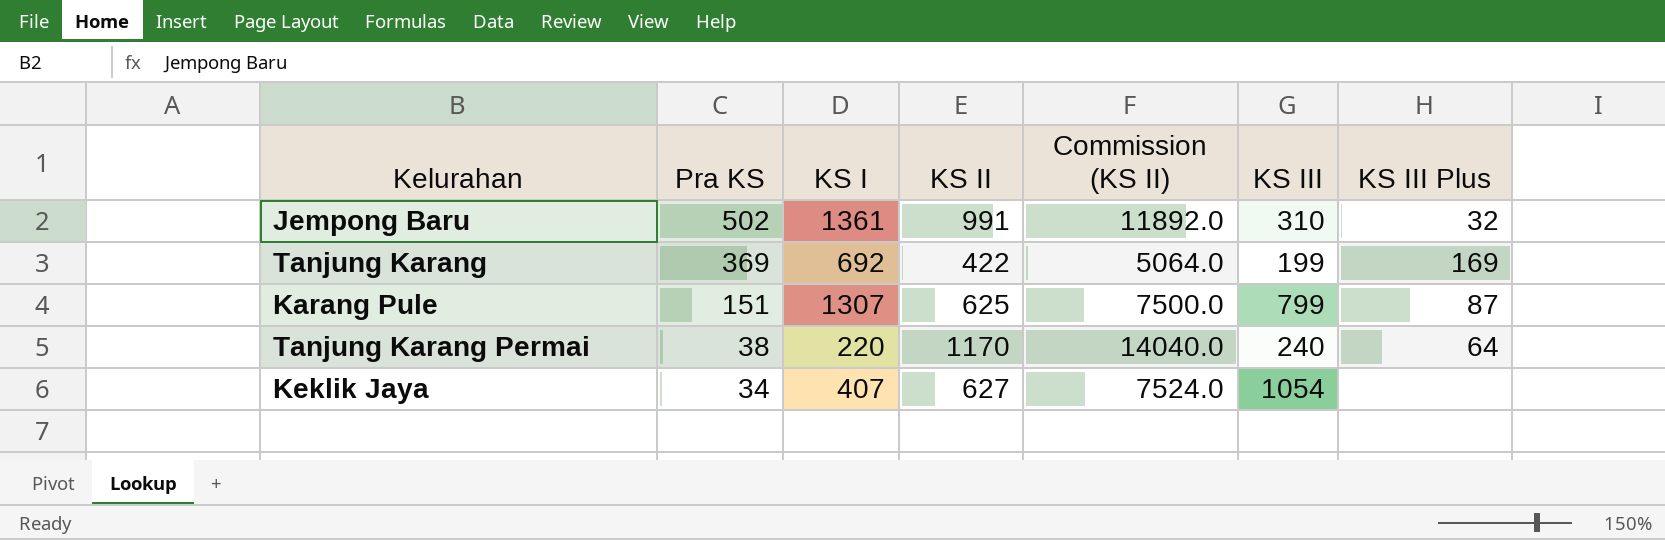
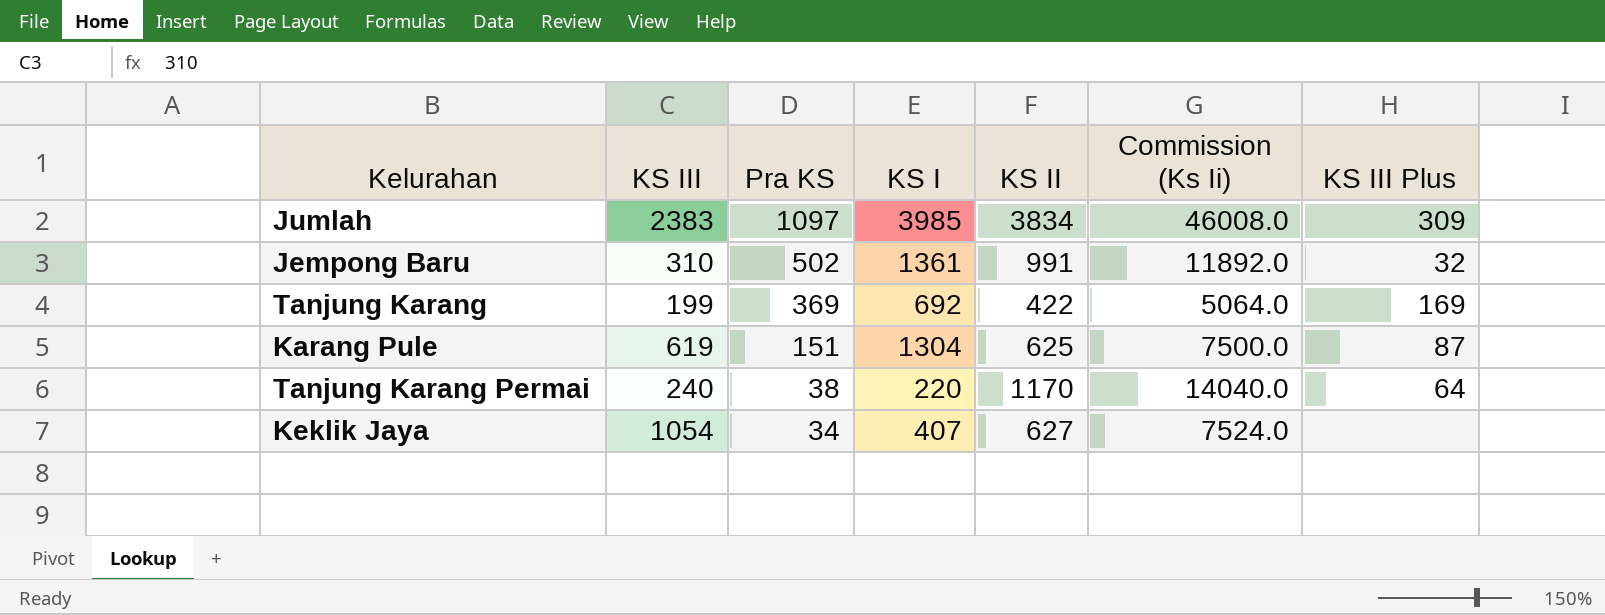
column KS III | position: 6 -> 2
column name: Commission (KS II) -> Commission (Ks Ii)
row Jumlah: none -> 2383 | 1097 | 3985 | 3834 | 46008.0 | 309
Karang Pule | KS III: 799 -> 619
Karang Pule | KS I: 1307 -> 1304

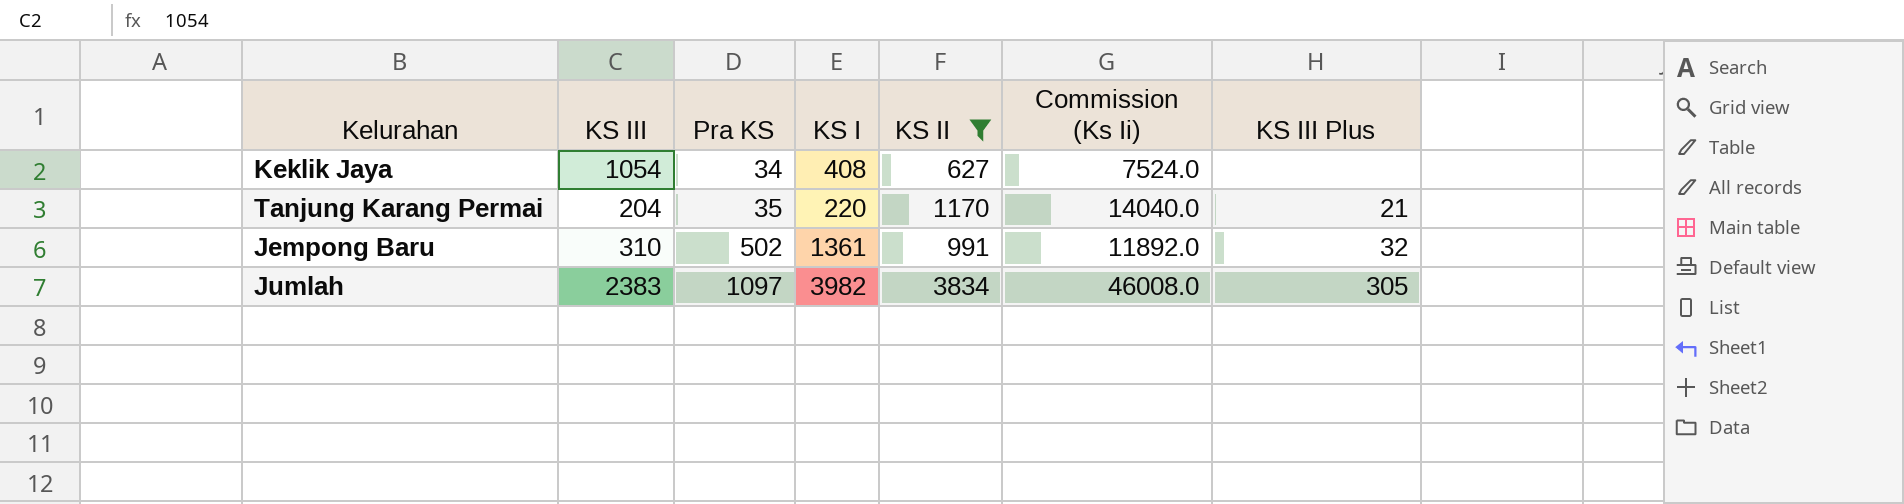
filter: none -> KS II >= 627
row order: Pra KS descending -> Pra KS ascending
Keklik Jaya | KS I: 407 -> 408
Tanjung Karang Permai | KS III: 240 -> 204
Tanjung Karang Permai | Pra KS: 38 -> 35
Tanjung Karang Permai | KS III Plus: 64 -> 21
Jumlah | KS I: 3985 -> 3982
Jumlah | KS III Plus: 309 -> 305

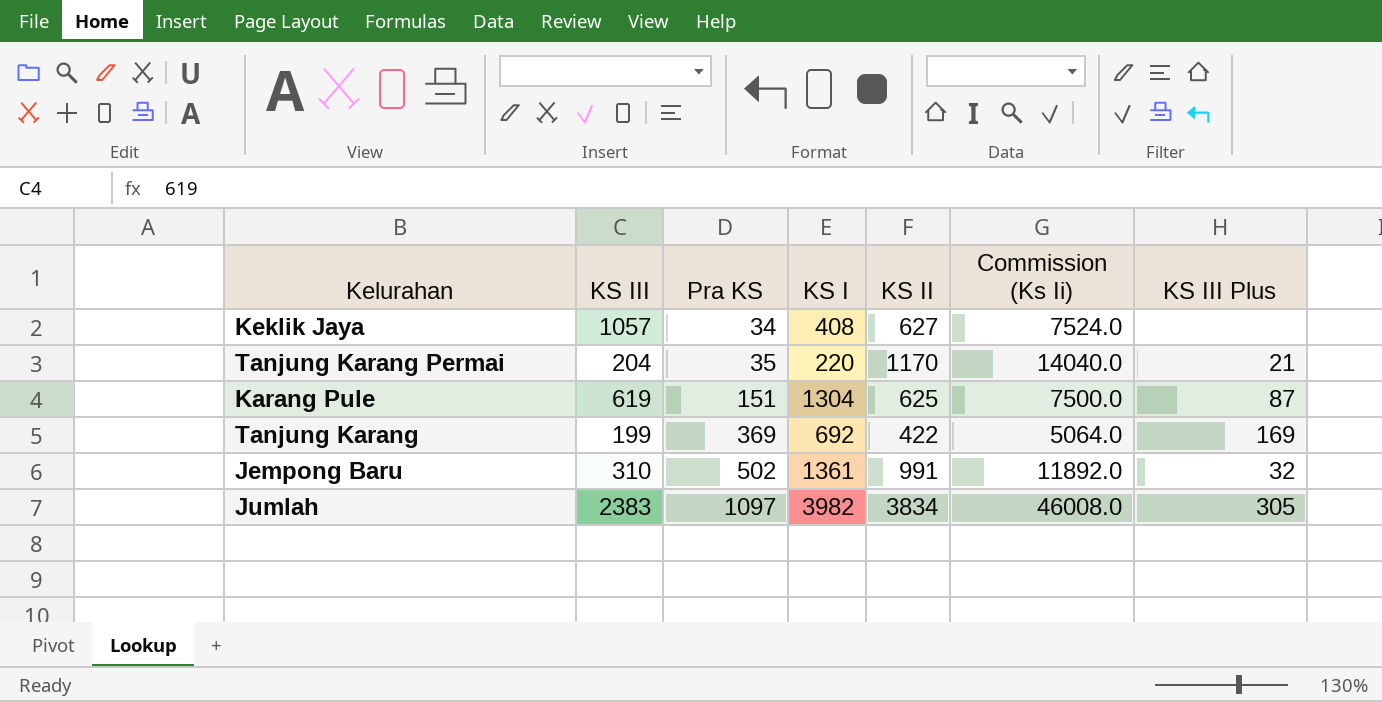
filter: KS II >= 627 -> none
Keklik Jaya | KS III: 1054 -> 1057

